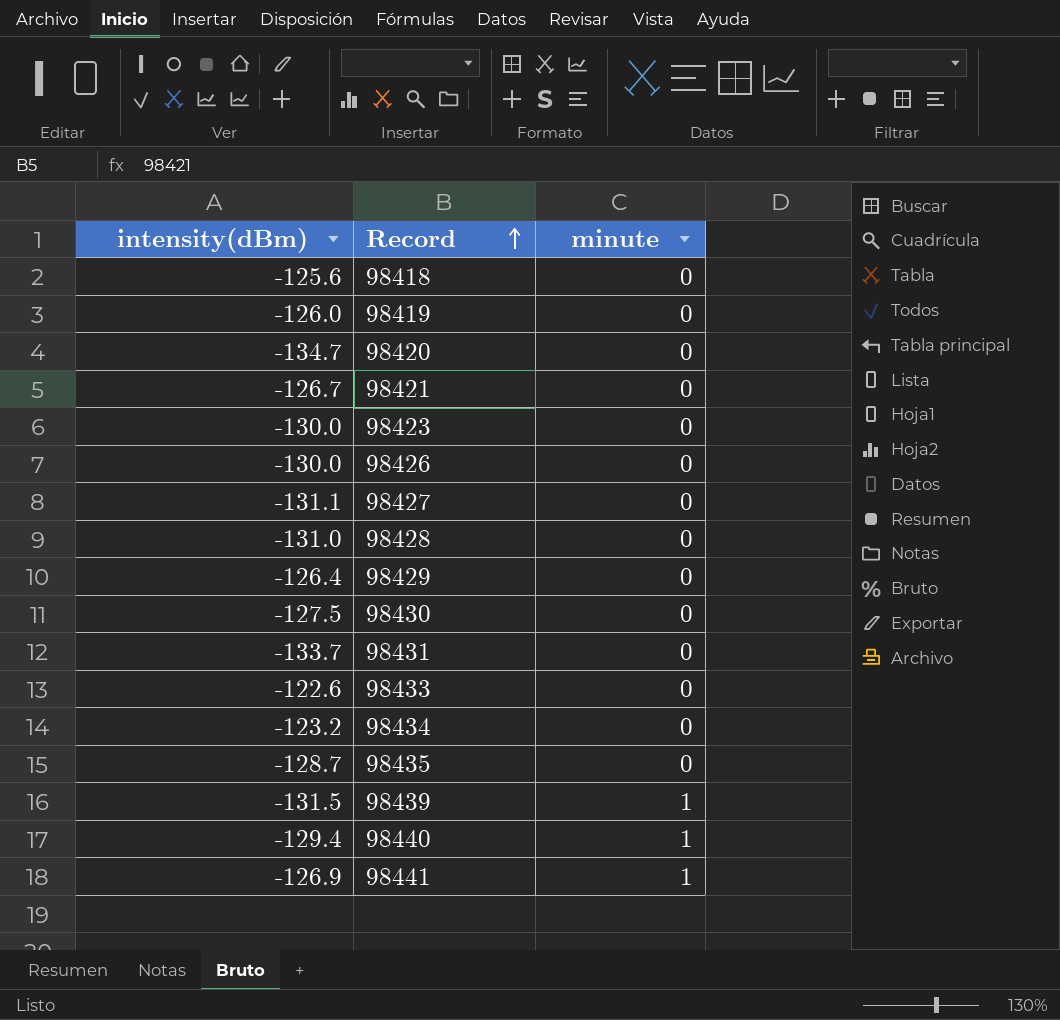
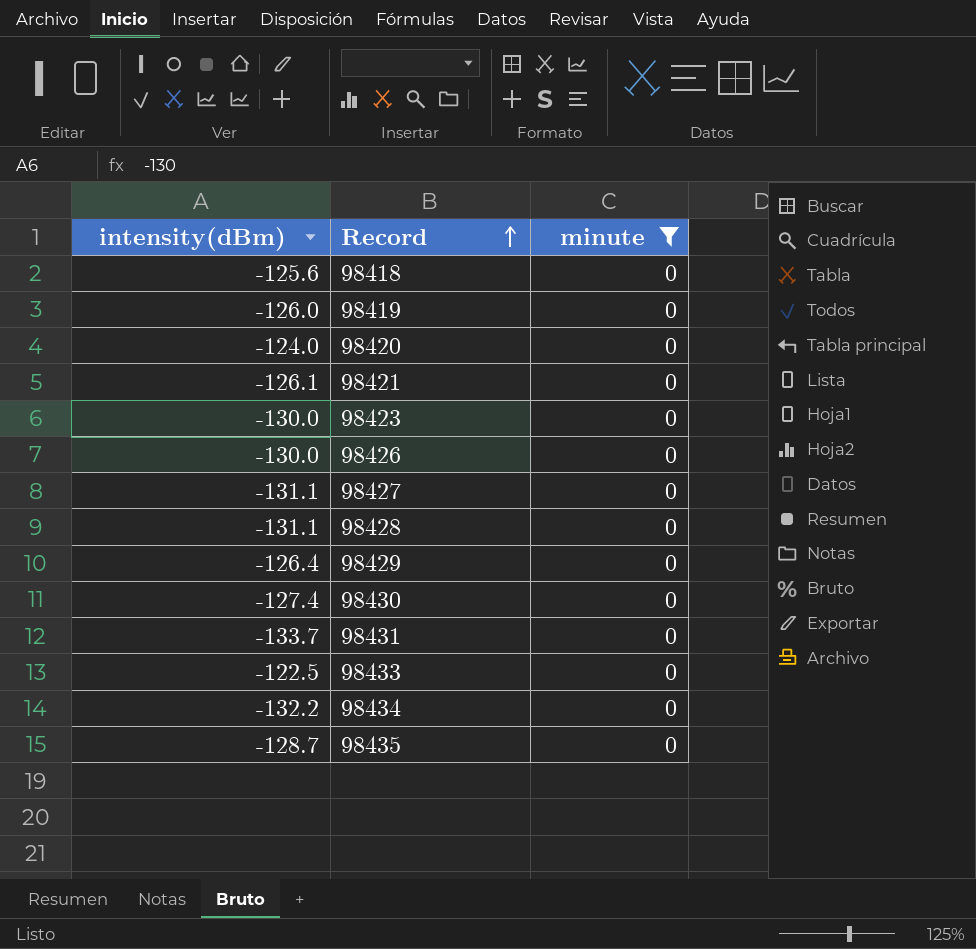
filter: none -> minute = 0
98420 | intensity(dBm): -134.7 -> -124.0
98421 | intensity(dBm): -126.7 -> -126.1
98428 | intensity(dBm): -131.0 -> -131.1
98430 | intensity(dBm): -127.5 -> -127.4
98433 | intensity(dBm): -122.6 -> -122.5
98434 | intensity(dBm): -123.2 -> -132.2

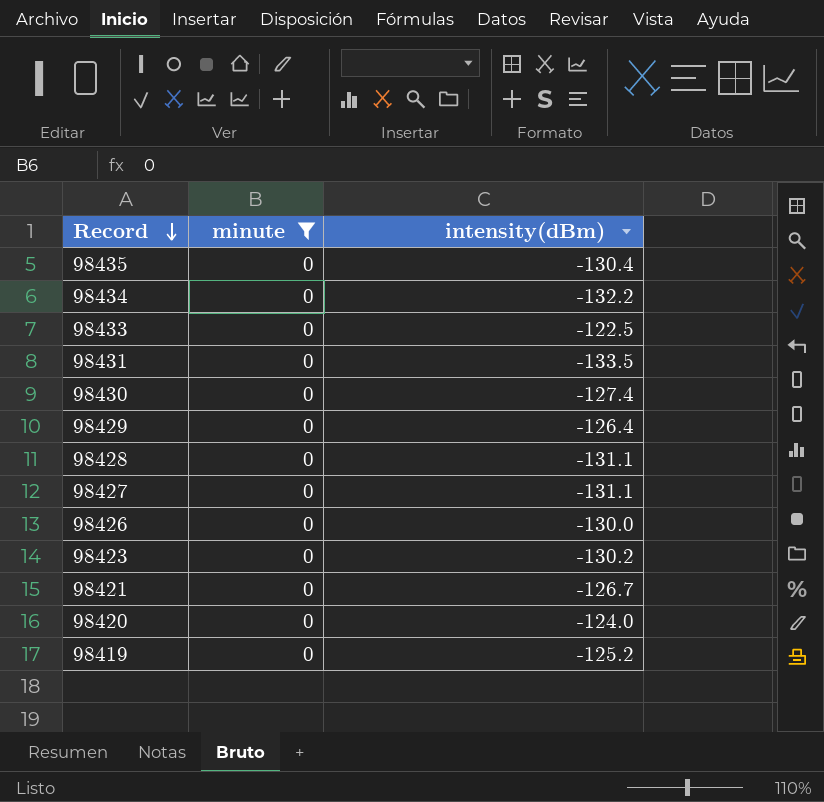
row order: Record ascending -> Record descending
column intensity(dBm) | position: 1 -> 3
row 98418: -125.6 | 0 -> none
98435 | intensity(dBm): -128.7 -> -130.4
98431 | intensity(dBm): -133.7 -> -133.5
98423 | intensity(dBm): -130.0 -> -130.2
98421 | intensity(dBm): -126.1 -> -126.7
98419 | intensity(dBm): -126.0 -> -125.2

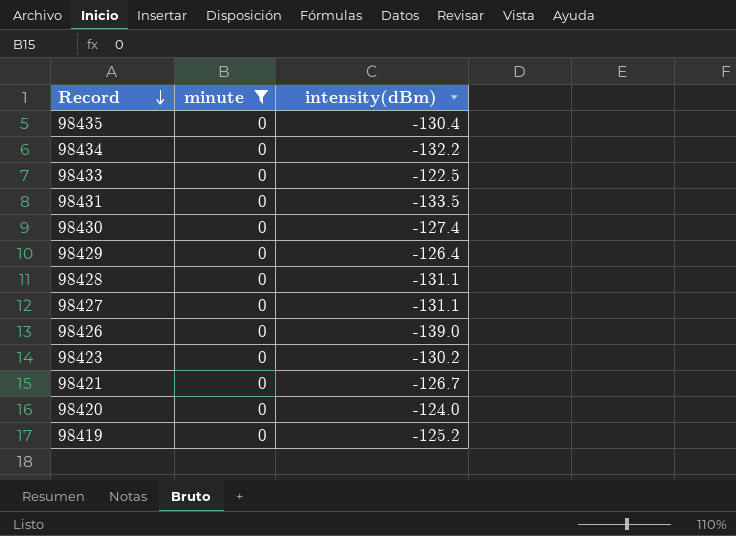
98426 | intensity(dBm): -130.0 -> -139.0

